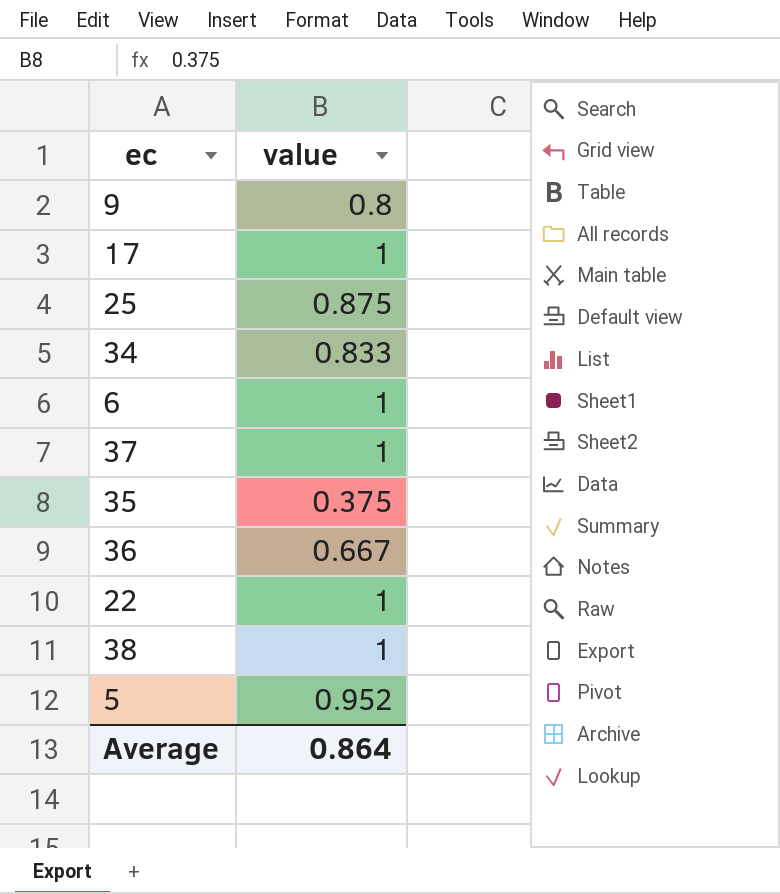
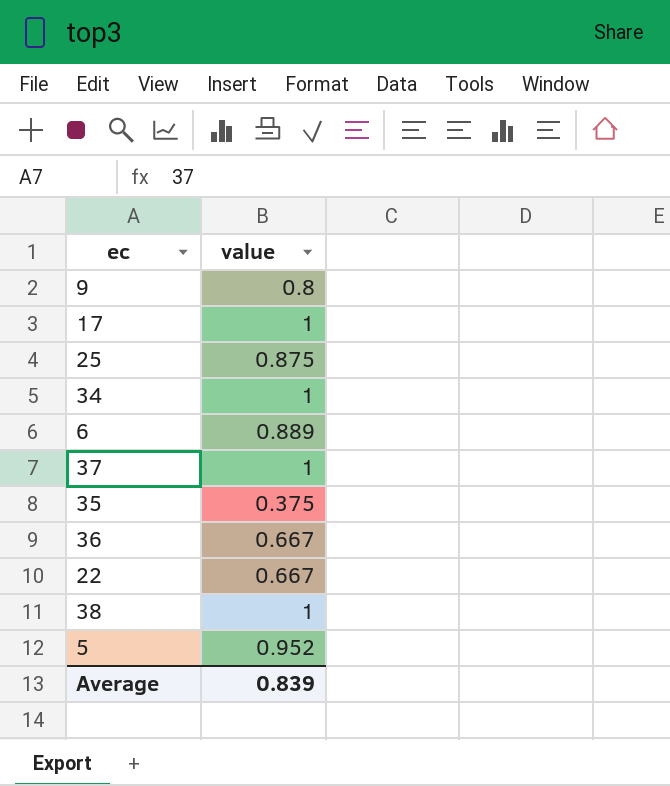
34 | value: 0.833 -> 1
6 | value: 1 -> 0.889
22 | value: 1 -> 0.667
Average | value: 0.864 -> 0.839

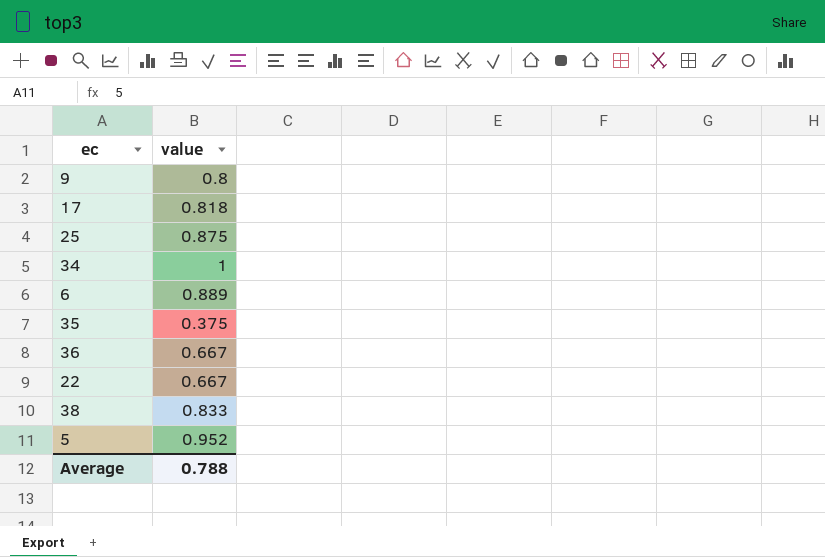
row 37: 1 -> none
17 | value: 1 -> 0.818
38 | value: 1 -> 0.833
Average | value: 0.839 -> 0.788

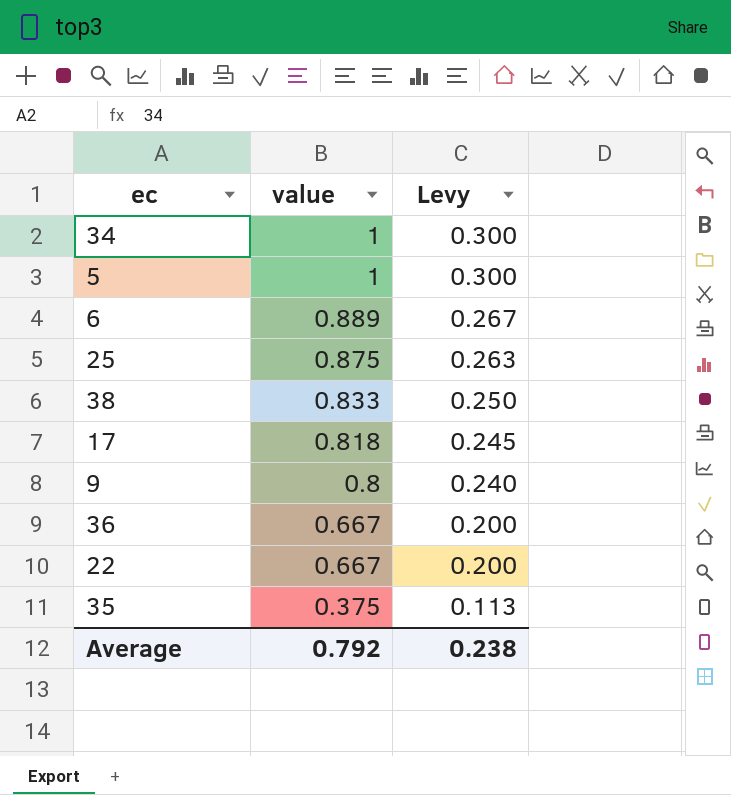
row order: none -> value descending
column Levy | formula: none -> [value] * 0.3
5 | value: 0.952 -> 1
Average | value: 0.788 -> 0.792

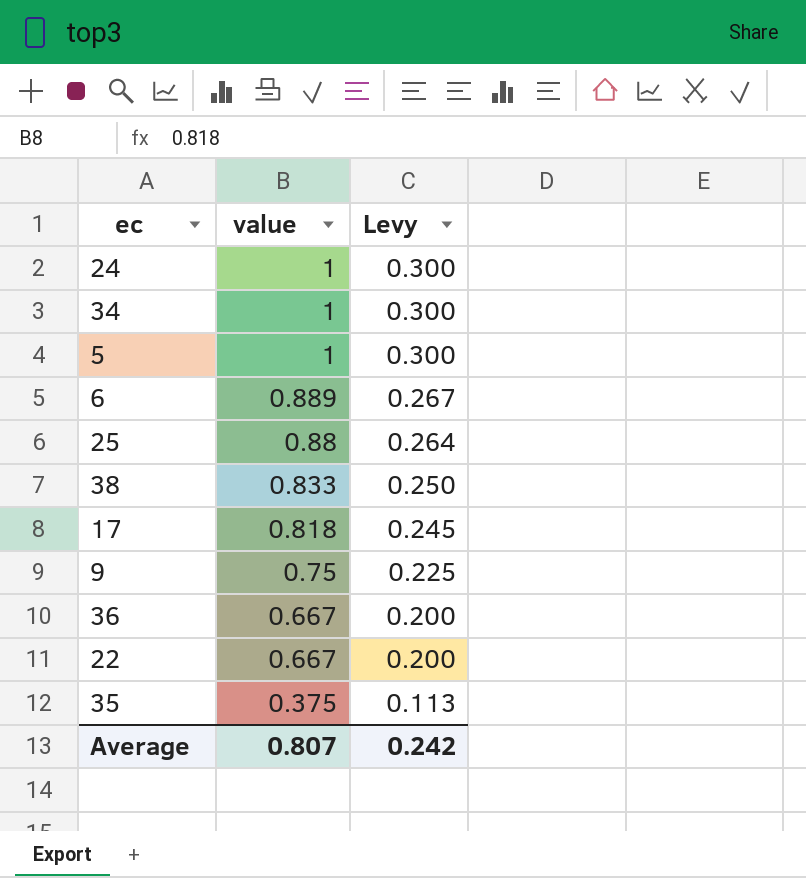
row 24: none -> 1 | 0.300
25 | value: 0.875 -> 0.88
25 | Levy: 0.263 -> 0.264
9 | value: 0.8 -> 0.75
9 | Levy: 0.240 -> 0.225
Average | value: 0.792 -> 0.807
Average | Levy: 0.238 -> 0.242

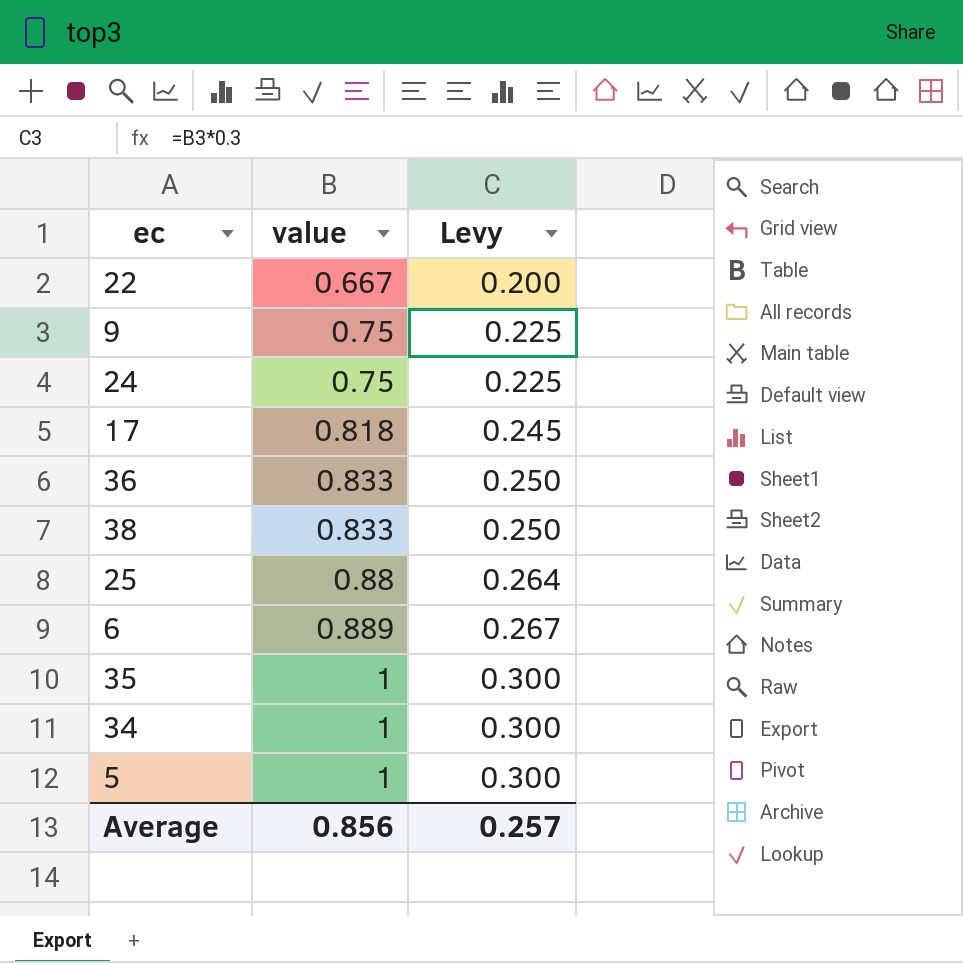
row order: value descending -> value ascending
24 | value: 1 -> 0.75
24 | Levy: 0.300 -> 0.225
36 | value: 0.667 -> 0.833
36 | Levy: 0.200 -> 0.250
35 | value: 0.375 -> 1
35 | Levy: 0.113 -> 0.300
Average | value: 0.807 -> 0.856
Average | Levy: 0.242 -> 0.257

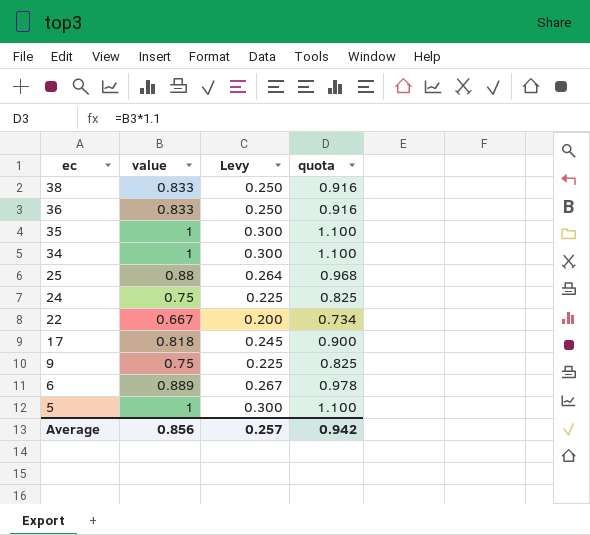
row order: value ascending -> ec descending
column quota | formula: none -> [value] * 1.1

